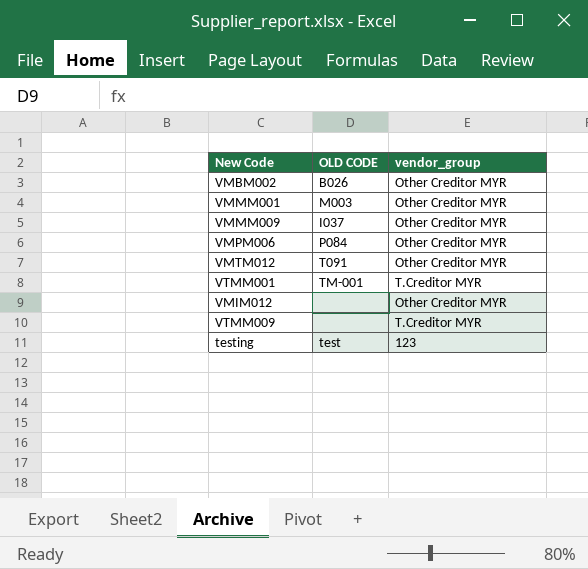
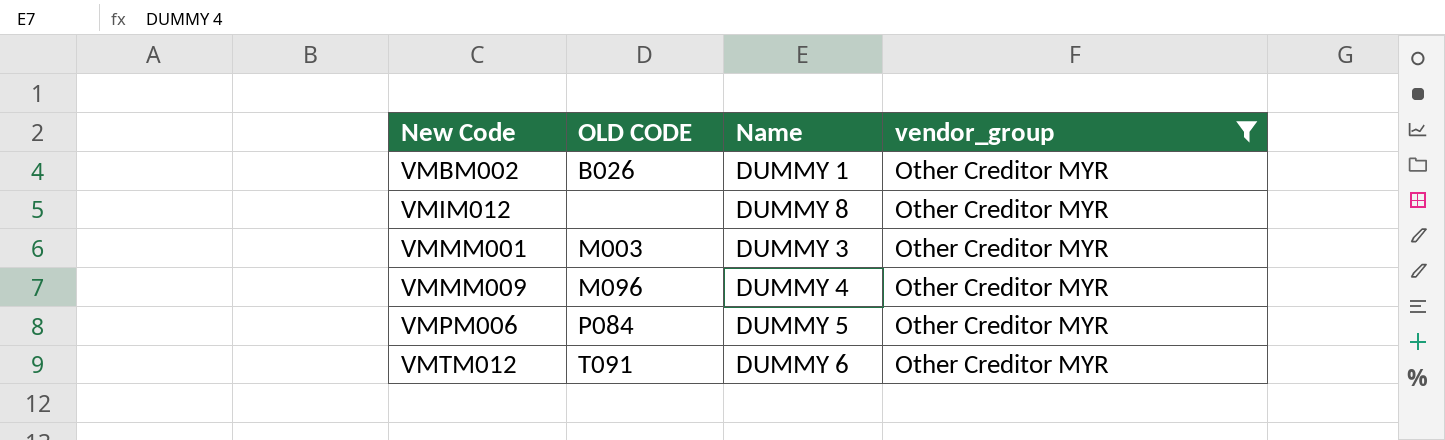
filter: none -> vendor_group = Other Creditor MYR
row order: none -> New Code ascending
column Name | position: none -> 3
VMMM009 | OLD CODE: I037 -> M096

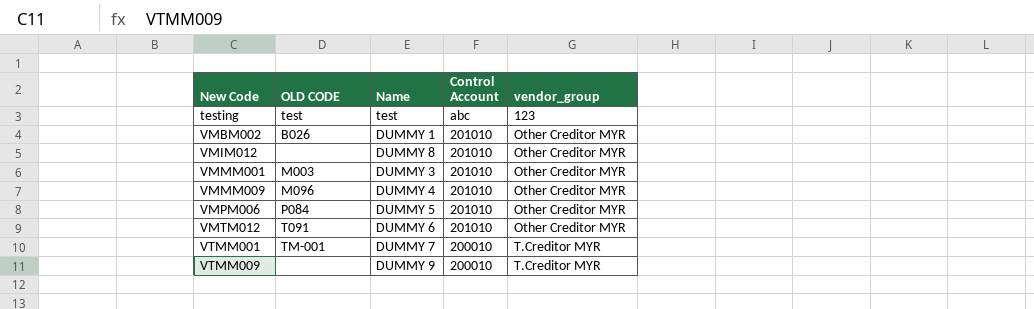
filter: vendor_group = Other Creditor MYR -> none
column Control Account | position: none -> 4

